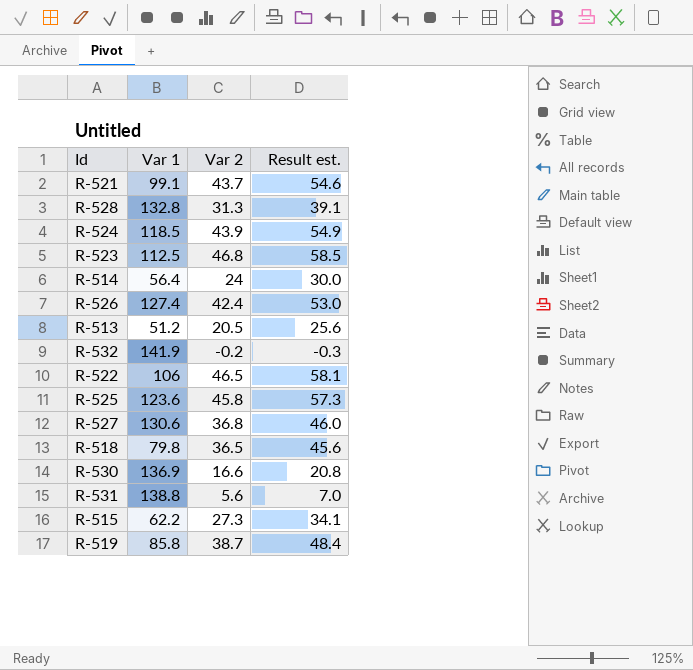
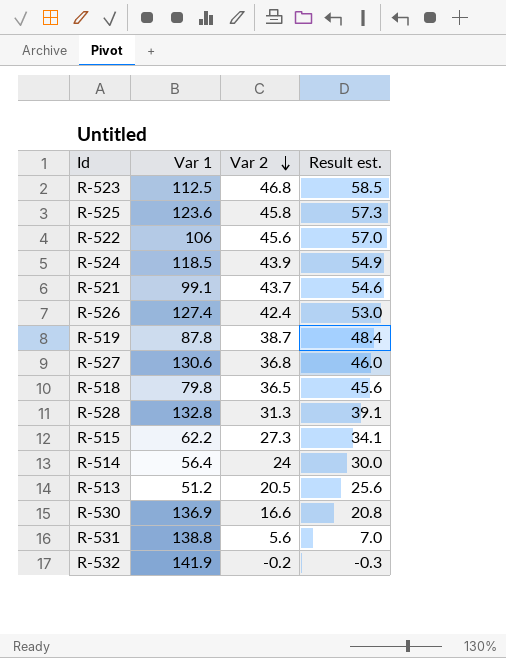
row order: none -> Var 2 descending
R-522 | Var 2: 46.5 -> 45.6
R-522 | Result est.: 58.1 -> 57.0
R-519 | Var 1: 85.8 -> 87.8

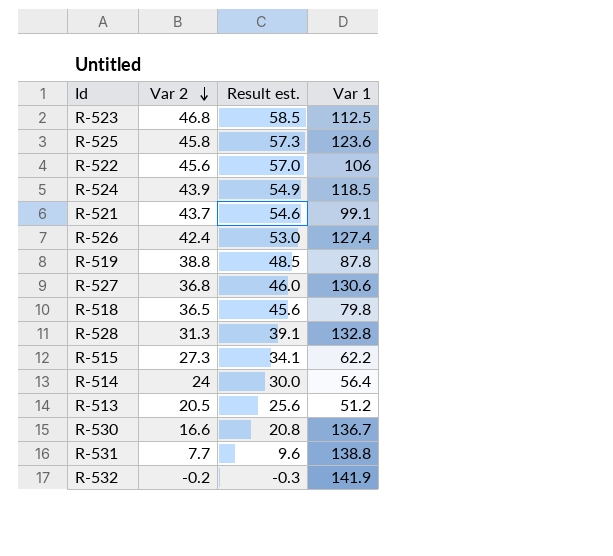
column Var 1 | position: 2 -> 4
R-519 | Var 2: 38.7 -> 38.8
R-519 | Result est.: 48.4 -> 48.5
R-530 | Var 1: 136.9 -> 136.7
R-531 | Var 2: 5.6 -> 7.7
R-531 | Result est.: 7.0 -> 9.6

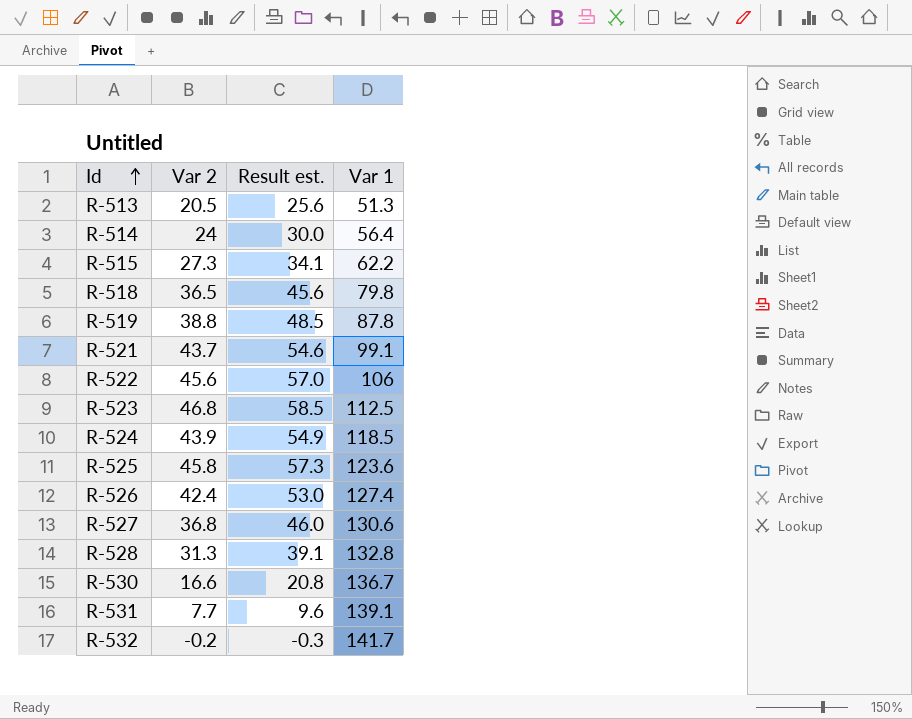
row order: Var 2 descending -> Id ascending
R-513 | Var 1: 51.2 -> 51.3
R-531 | Var 1: 138.8 -> 139.1
R-532 | Var 1: 141.9 -> 141.7

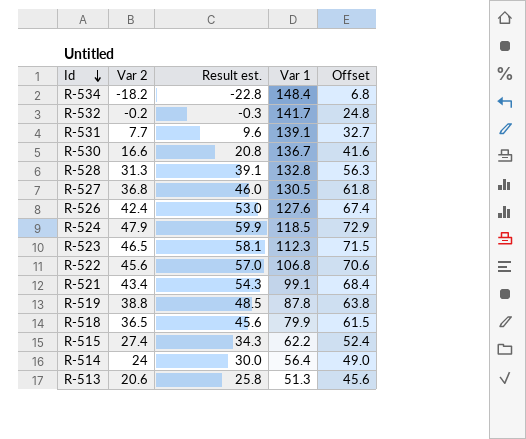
row order: Id ascending -> Id descending
column Offset | formula: none -> [Var 2] + 25
row R-525: 45.8 | 57.3 | 123.6 -> none
row R-534: none -> -18.2 | -22.8 | 148.4 | 6.8
R-527 | Var 1: 130.6 -> 130.5
R-526 | Var 1: 127.4 -> 127.6
R-524 | Var 2: 43.9 -> 47.9
R-524 | Result est.: 54.9 -> 59.9
R-523 | Var 2: 46.8 -> 46.5
R-523 | Result est.: 58.5 -> 58.1
R-523 | Var 1: 112.5 -> 112.3
R-522 | Var 1: 106 -> 106.8
R-521 | Var 2: 43.7 -> 43.4
R-521 | Result est.: 54.6 -> 54.3
R-518 | Var 1: 79.8 -> 79.9
R-515 | Var 2: 27.3 -> 27.4
R-515 | Result est.: 34.1 -> 34.3
R-513 | Var 2: 20.5 -> 20.6
R-513 | Result est.: 25.6 -> 25.8

